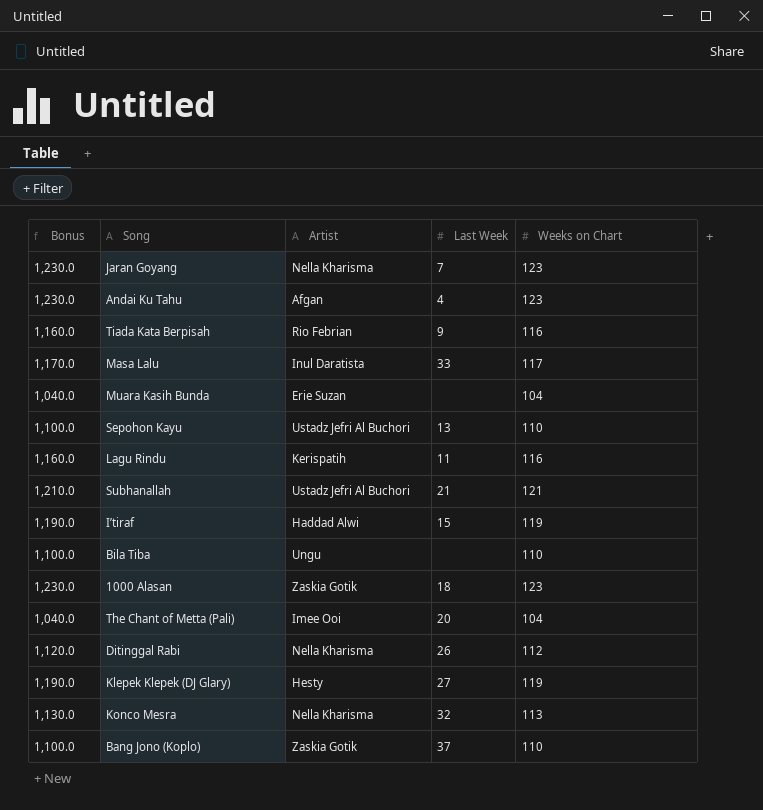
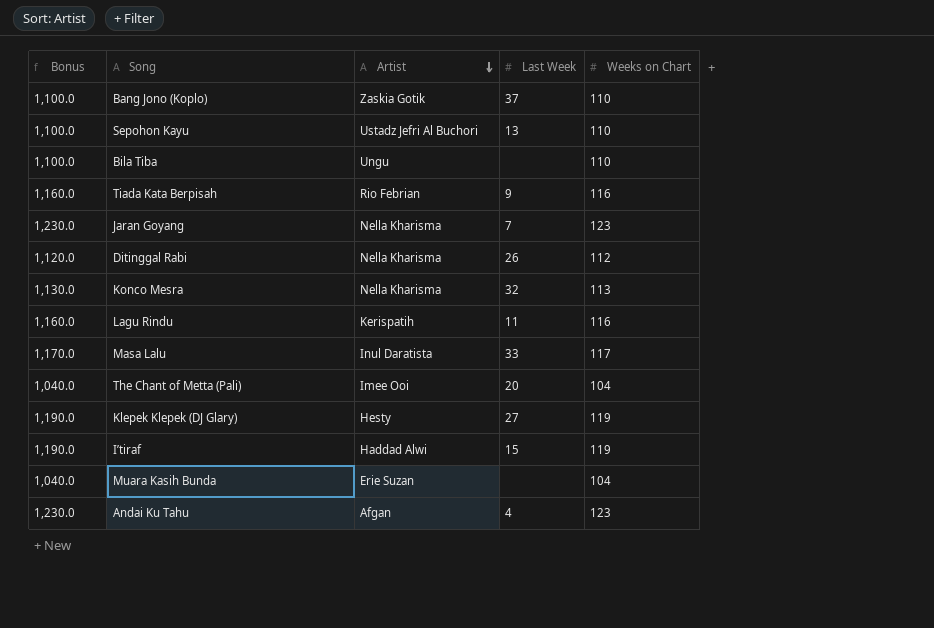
row order: none -> Artist descending
row Subhanallah: 1,210.0 | Ustadz Jefri Al Buchori | 21 | 121 -> none
row 1000 Alasan: 1,230.0 | Zaskia Gotik | 18 | 123 -> none

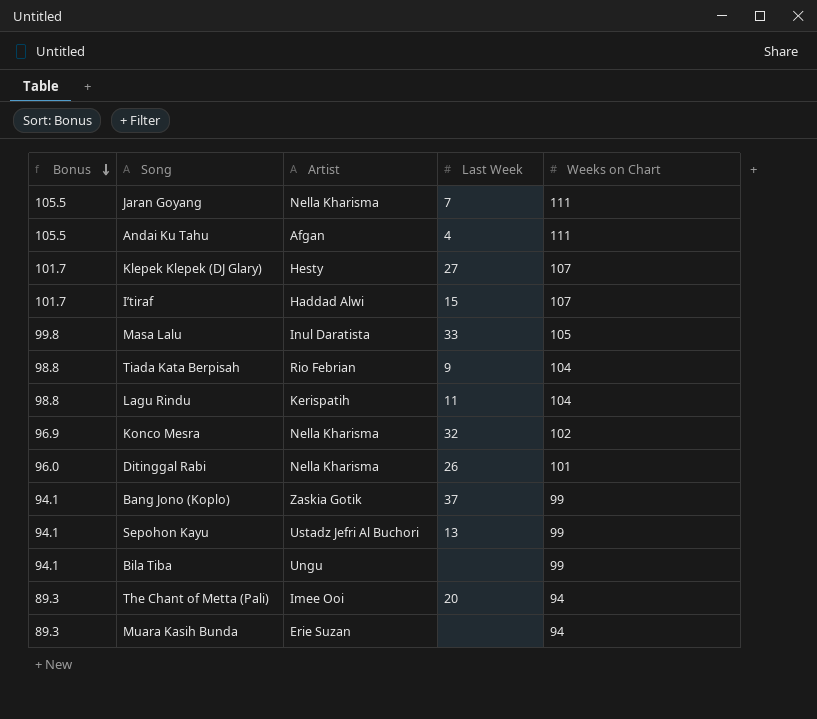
row order: Artist descending -> Bonus descending
column Bonus | formula: [Weeks on Chart] * 10 -> [Weeks on Chart] * 0.95
Jaran Goyang | Weeks on Chart: 123 -> 111
Andai Ku Tahu | Weeks on Chart: 123 -> 111
Klepek Klepek (DJ Glary) | Weeks on Chart: 119 -> 107
I’tiraf | Weeks on Chart: 119 -> 107
Masa Lalu | Weeks on Chart: 117 -> 105
Tiada Kata Berpisah | Weeks on Chart: 116 -> 104
Lagu Rindu | Weeks on Chart: 116 -> 104
Konco Mesra | Weeks on Chart: 113 -> 102
Ditinggal Rabi | Weeks on Chart: 112 -> 101
Bang Jono (Koplo) | Weeks on Chart: 110 -> 99
Sepohon Kayu | Weeks on Chart: 110 -> 99
Bila Tiba | Weeks on Chart: 110 -> 99
The Chant of Metta (Pali) | Weeks on Chart: 104 -> 94
Muara Kasih Bunda | Weeks on Chart: 104 -> 94

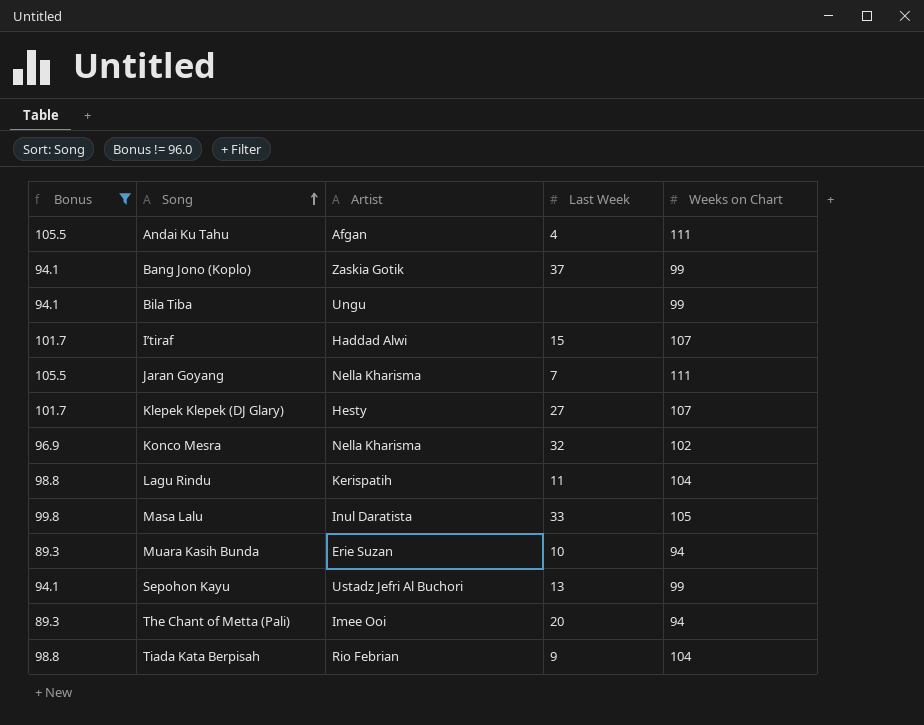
filter: none -> Bonus != 96.0
row order: Bonus descending -> Song ascending
Muara Kasih Bunda | Last Week: none -> 10

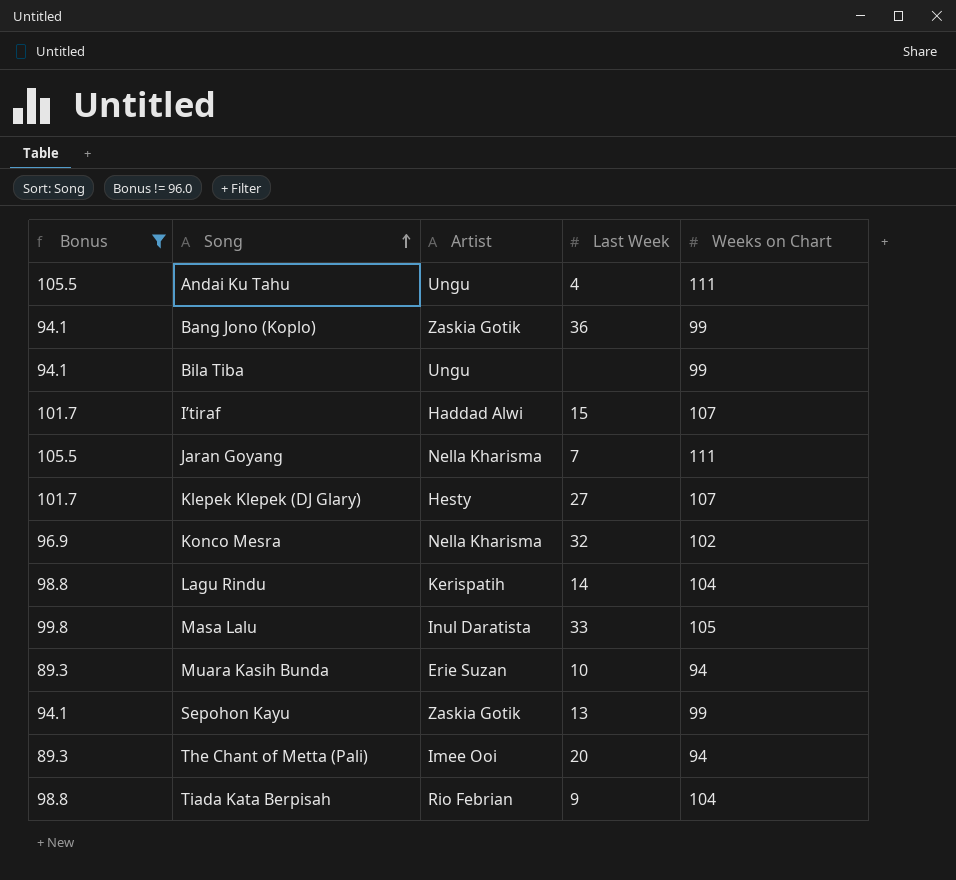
Andai Ku Tahu | Artist: Afgan -> Ungu
Bang Jono (Koplo) | Last Week: 37 -> 36
Lagu Rindu | Last Week: 11 -> 14
Sepohon Kayu | Artist: Ustadz Jefri Al Buchori -> Zaskia Gotik

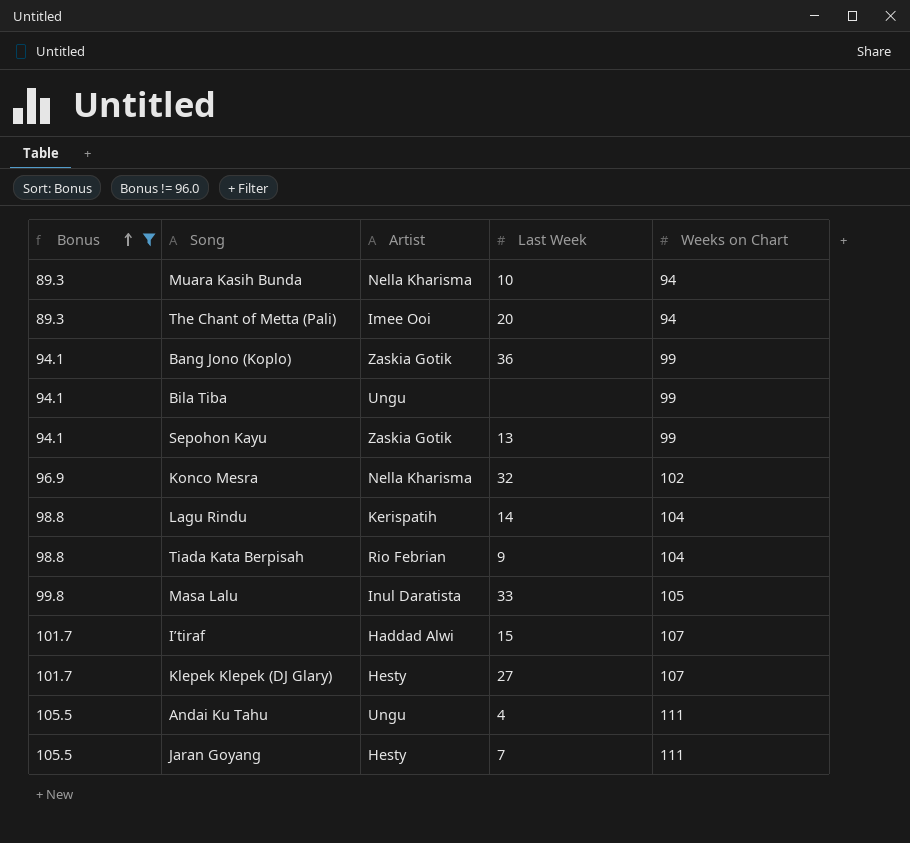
row order: Song ascending -> Bonus ascending
Muara Kasih Bunda | Artist: Erie Suzan -> Nella Kharisma
Jaran Goyang | Artist: Nella Kharisma -> Hesty

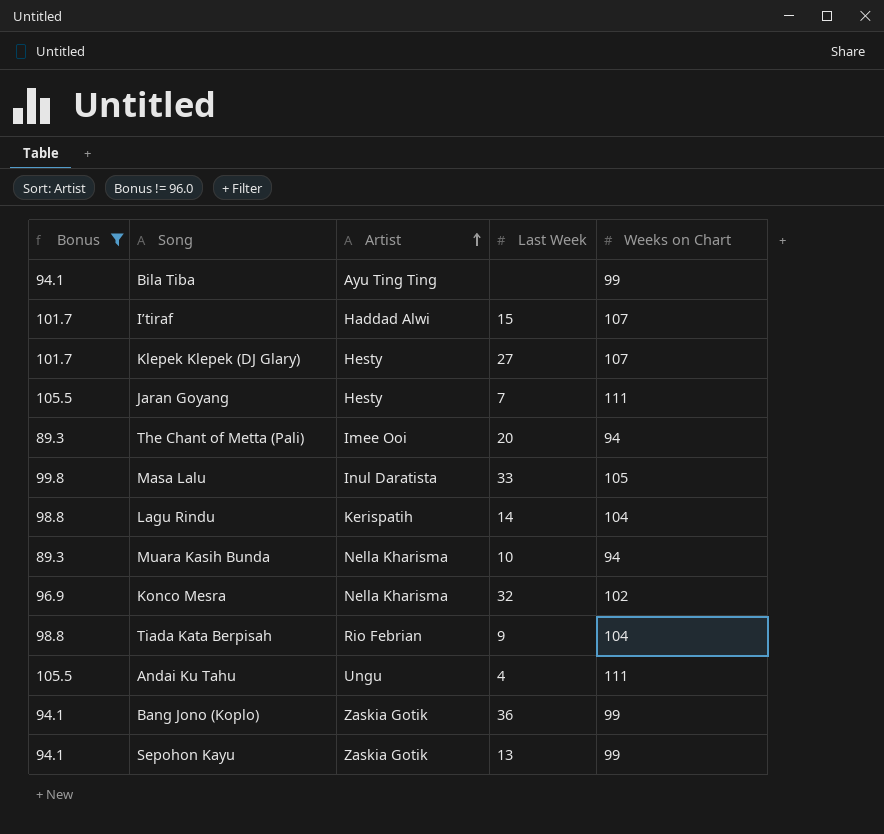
row order: Bonus ascending -> Artist ascending
Bila Tiba | Artist: Ungu -> Ayu Ting Ting

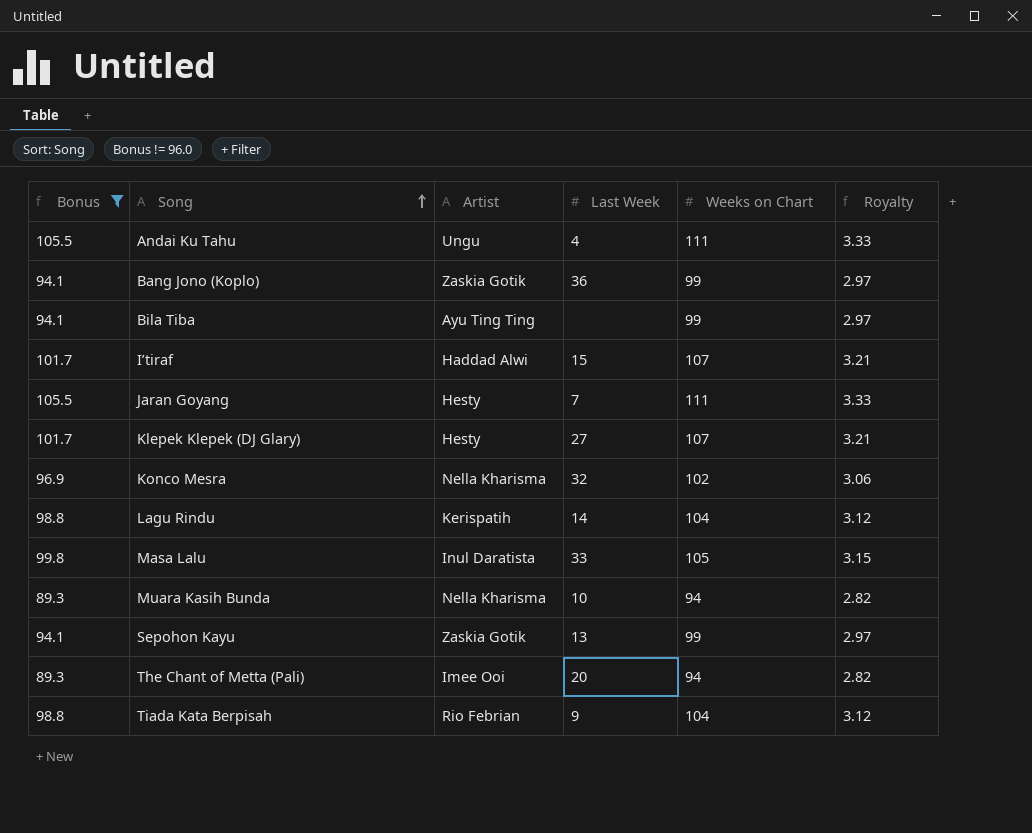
row order: Artist ascending -> Song ascending
column Royalty | formula: none -> [Weeks on Chart] * 0.03

